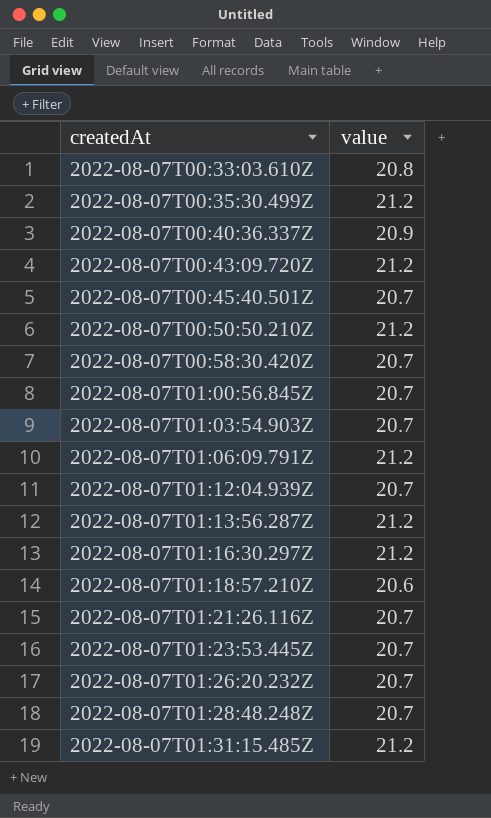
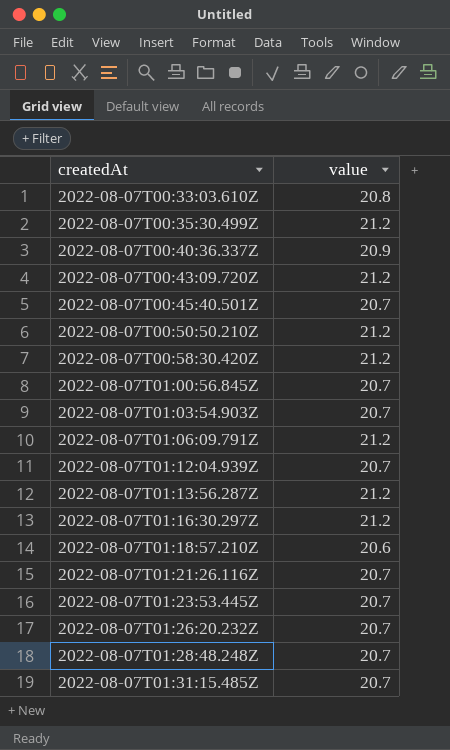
2022-08-07T00:58:30.420Z | value: 20.7 -> 21.2
2022-08-07T01:31:15.485Z | value: 21.2 -> 20.7

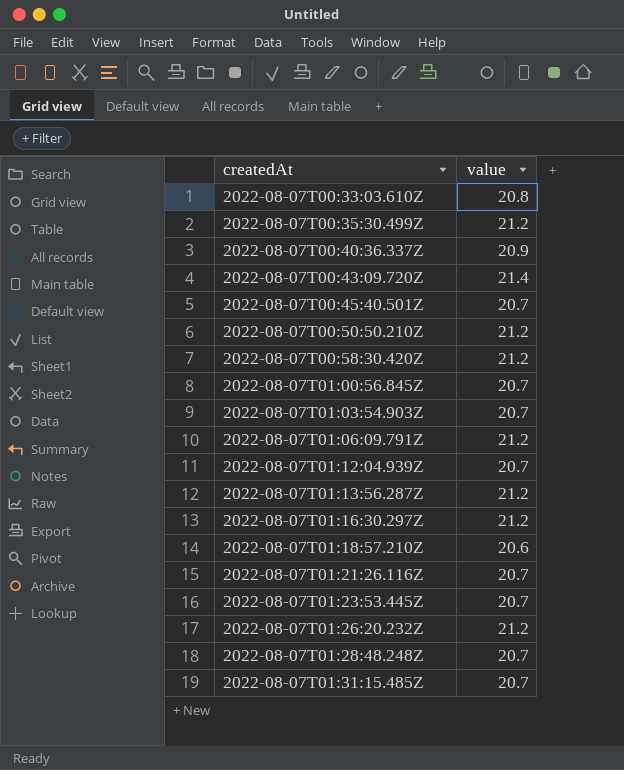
2022-08-07T00:43:09.720Z | value: 21.2 -> 21.4
2022-08-07T01:26:20.232Z | value: 20.7 -> 21.2

